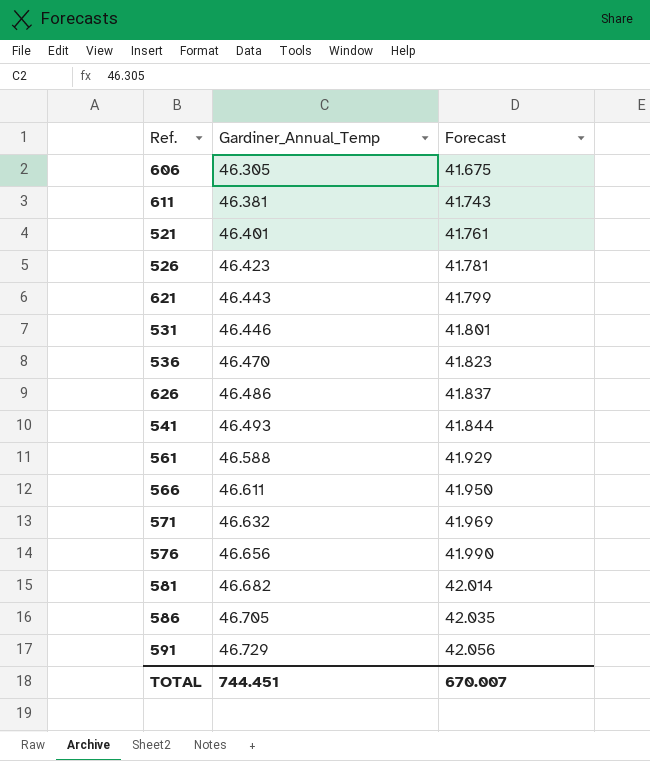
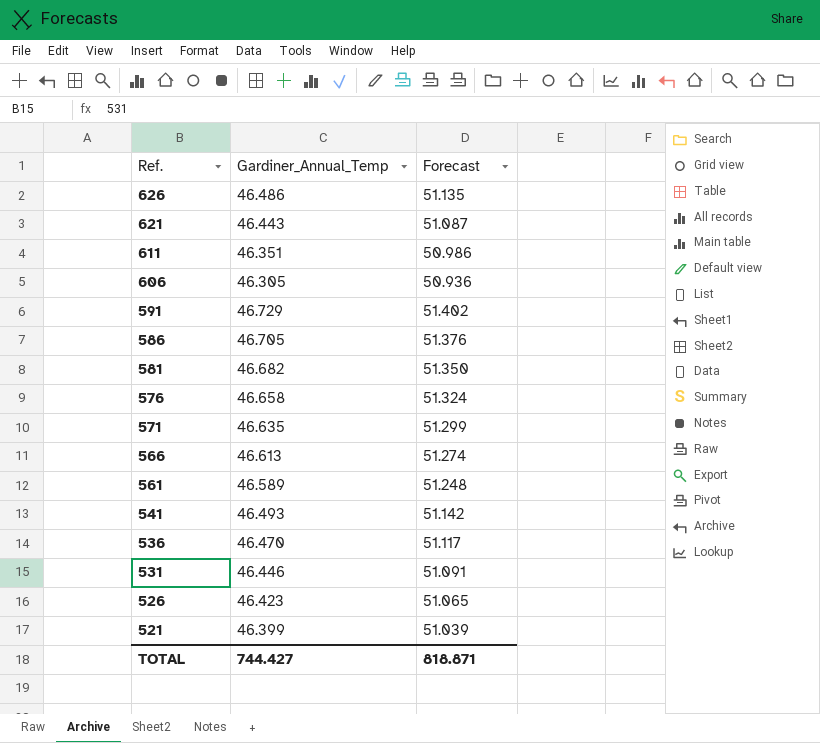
row order: Gardiner_Annual_Temp ascending -> Ref. descending
column Forecast | formula: [Gardiner_Annual_Temp] * 0.9 -> [Gardiner_Annual_Temp] * 1.1
611 | Gardiner_Annual_Temp: 46.381 -> 46.351
576 | Gardiner_Annual_Temp: 46.656 -> 46.658
571 | Gardiner_Annual_Temp: 46.632 -> 46.635
566 | Gardiner_Annual_Temp: 46.611 -> 46.613
561 | Gardiner_Annual_Temp: 46.588 -> 46.589
521 | Gardiner_Annual_Temp: 46.401 -> 46.399
TOTAL | Gardiner_Annual_Temp: 744.451 -> 744.427
TOTAL | Forecast: 670.007 -> 818.871

